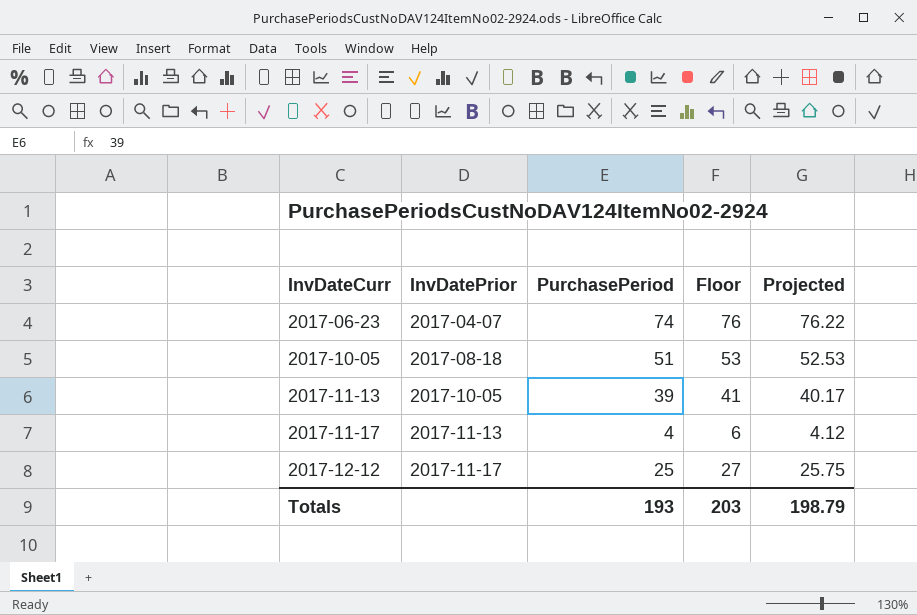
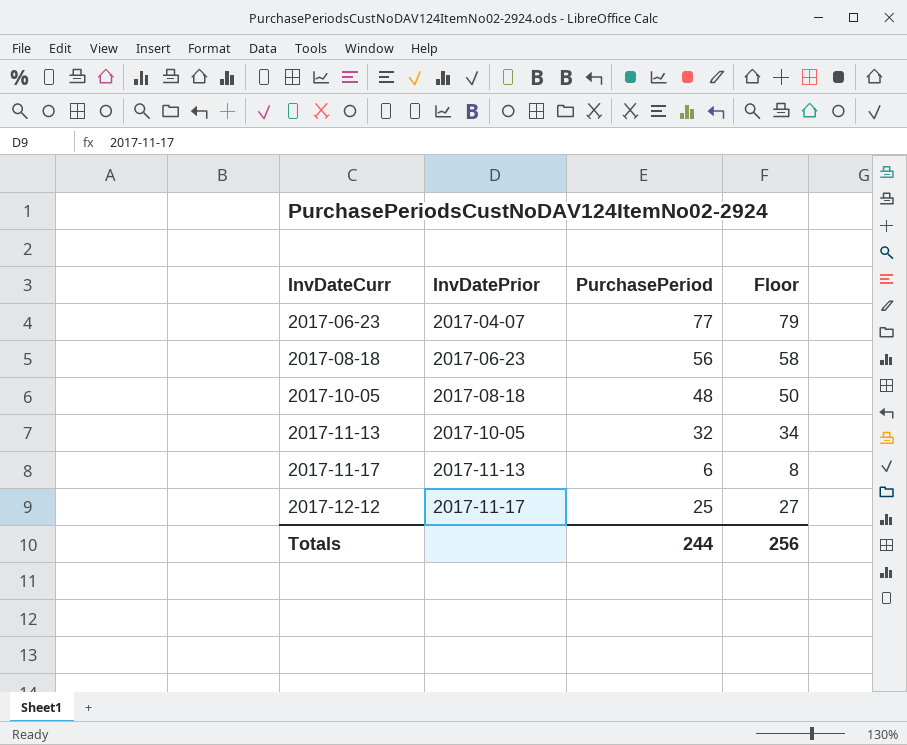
column Projected | formula: [PurchasePeriod] * 1.03 -> none
2017-06-23 | PurchasePeriod: 74 -> 77
2017-06-23 | Floor: 76 -> 79
row 2017-08-18: none -> 2017-06-23 | 56 | 58
2017-10-05 | PurchasePeriod: 51 -> 48
2017-10-05 | Floor: 53 -> 50
2017-11-13 | PurchasePeriod: 39 -> 32
2017-11-13 | Floor: 41 -> 34
2017-11-17 | PurchasePeriod: 4 -> 6
2017-11-17 | Floor: 6 -> 8
Totals | PurchasePeriod: 193 -> 244
Totals | Floor: 203 -> 256

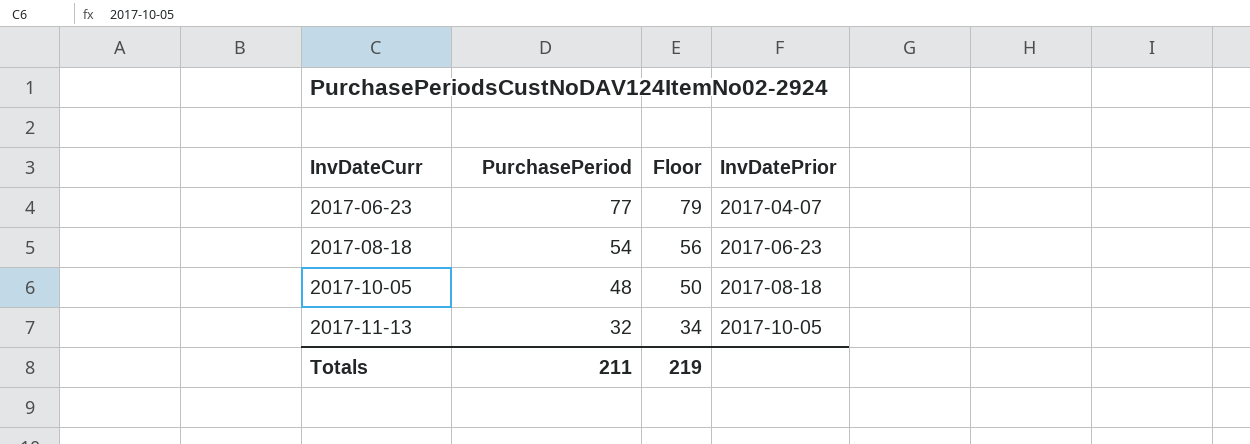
column InvDatePrior | position: 2 -> 4
row 2017-11-17: 2017-11-13 | 6 | 8 -> none
row 2017-12-12: 2017-11-17 | 25 | 27 -> none
2017-08-18 | PurchasePeriod: 56 -> 54
2017-08-18 | Floor: 58 -> 56
Totals | PurchasePeriod: 244 -> 211
Totals | Floor: 256 -> 219

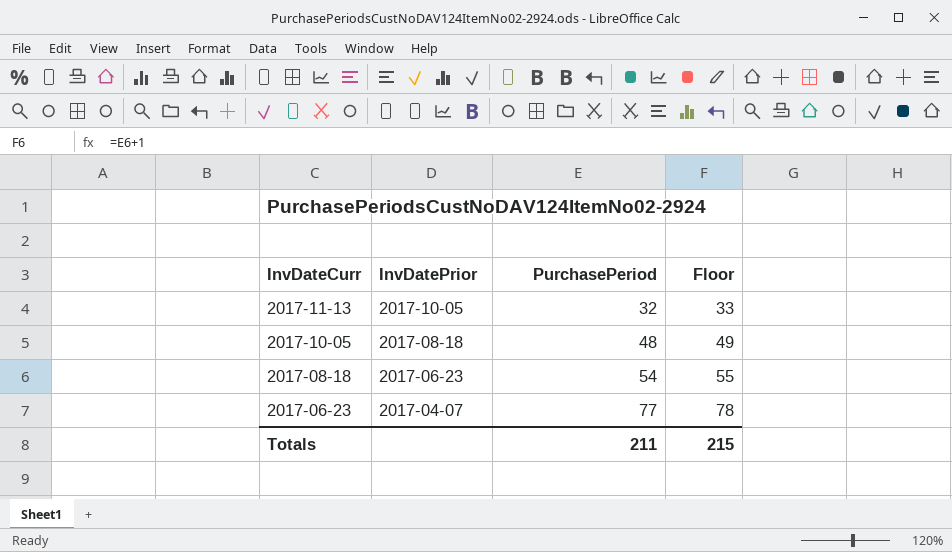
row order: InvDateCurr ascending -> InvDateCurr descending
column InvDatePrior | position: 4 -> 2
column Floor | formula: [PurchasePeriod] + 2 -> [PurchasePeriod] + 1
Totals | Floor: 219 -> 215

